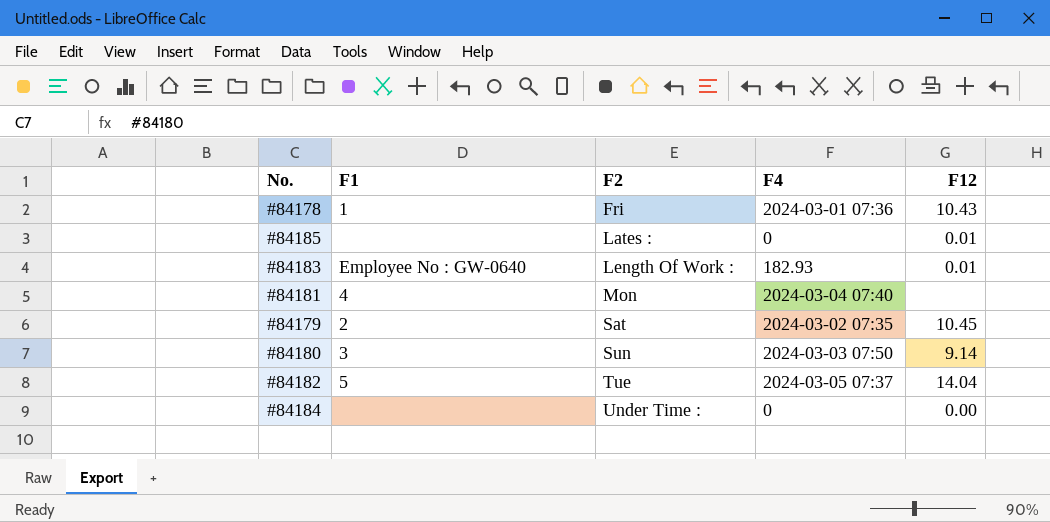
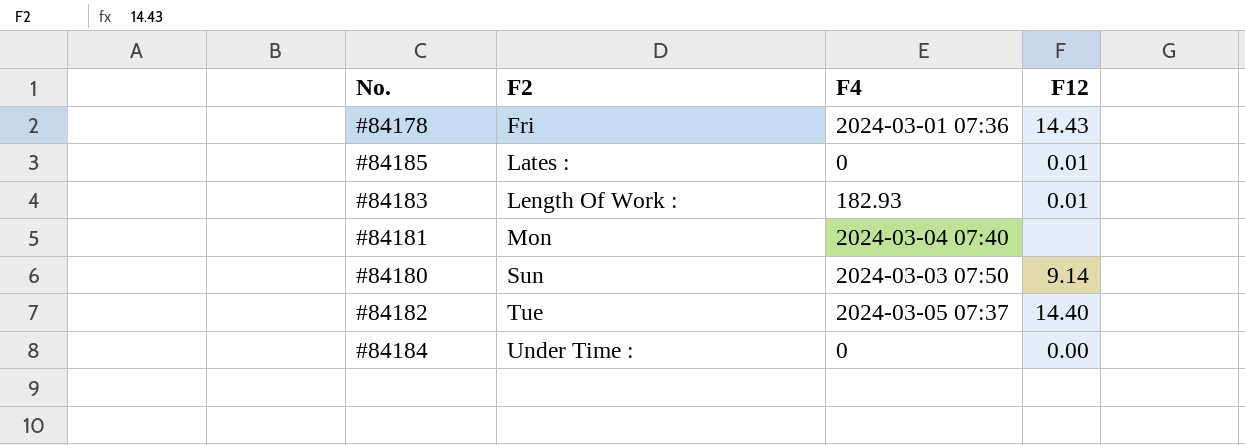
column F1 | position: 2 -> none
row #84179: 2 | Sat | 2024-03-02 07:35 | 10.45 -> none
#84178 | F12: 10.43 -> 14.43
#84182 | F12: 14.04 -> 14.40

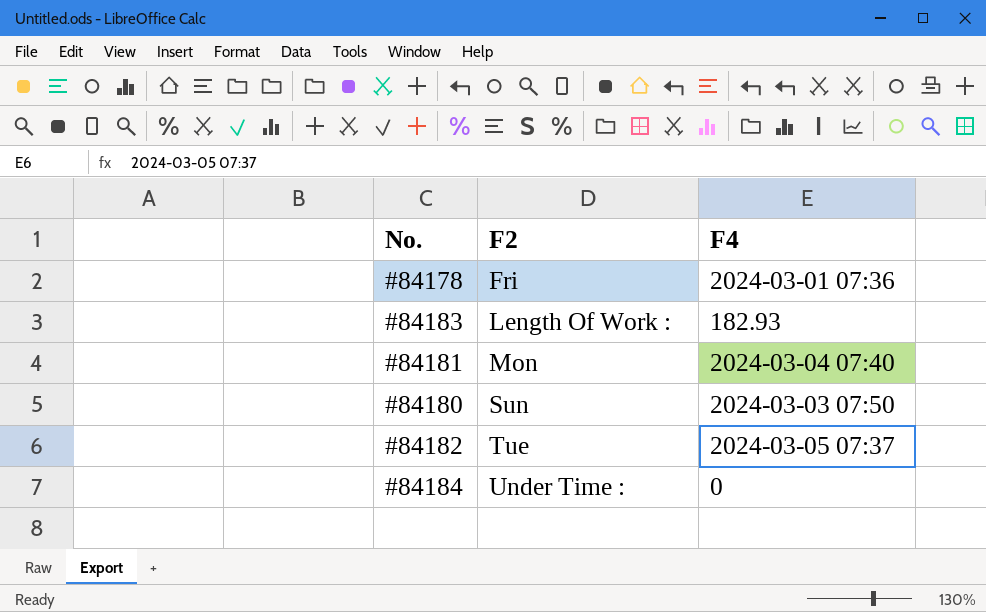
column F12 | position: 4 -> none
row #84185: Lates : | 0 | 0.01 -> none

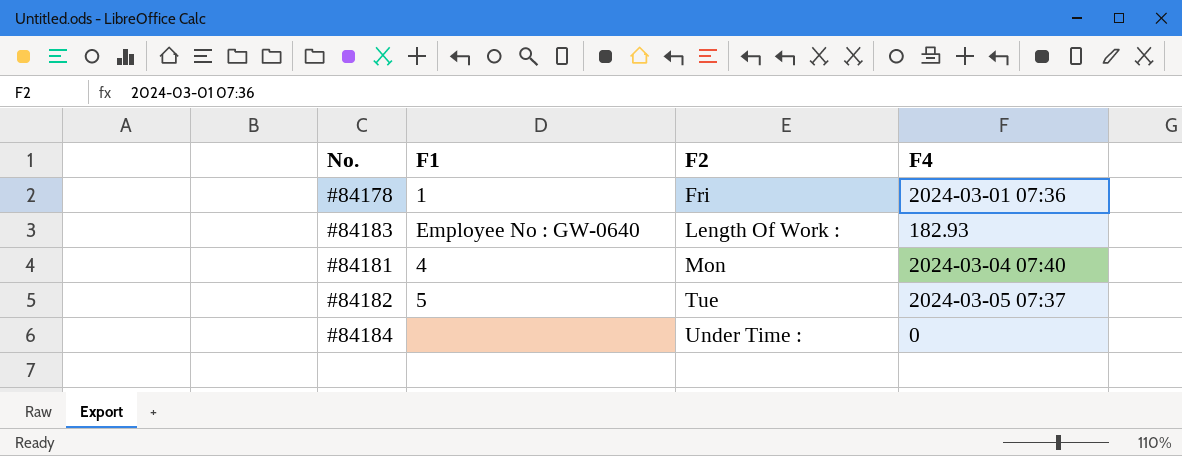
column F1 | position: none -> 2
row #84180: Sun | 2024-03-03 07:50 -> none

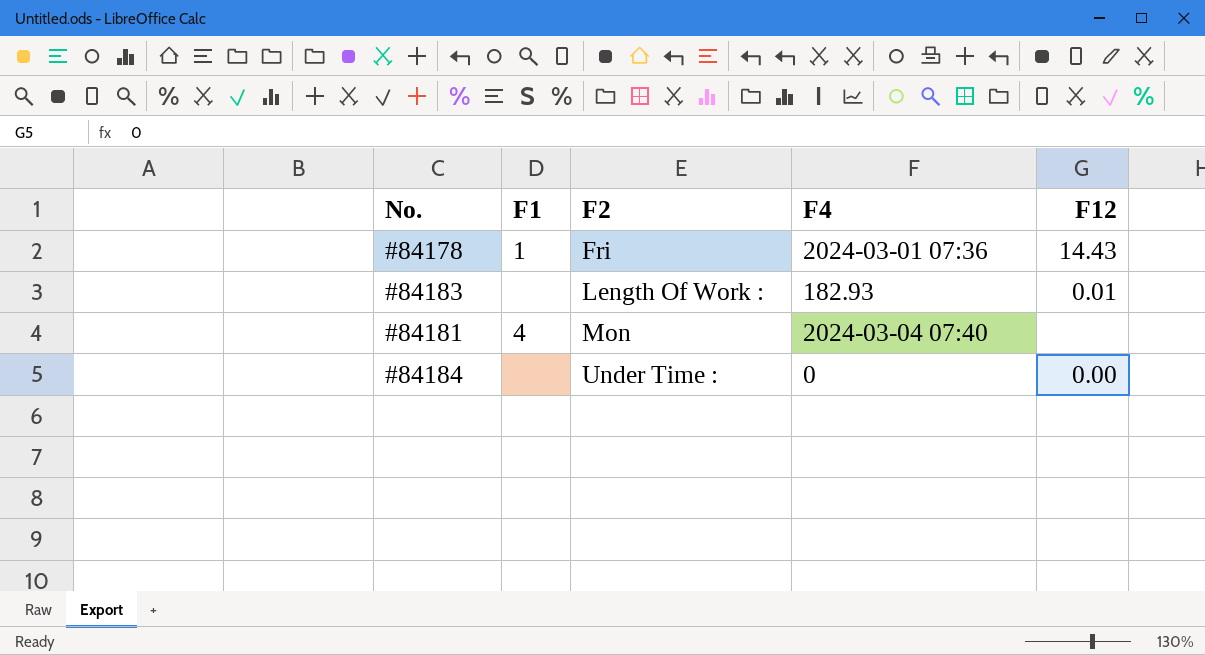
column F12 | position: none -> 5
row #84182: 5 | Tue | 2024-03-05 07:37 -> none
#84183 | F1: Employee No : GW-0640 -> none

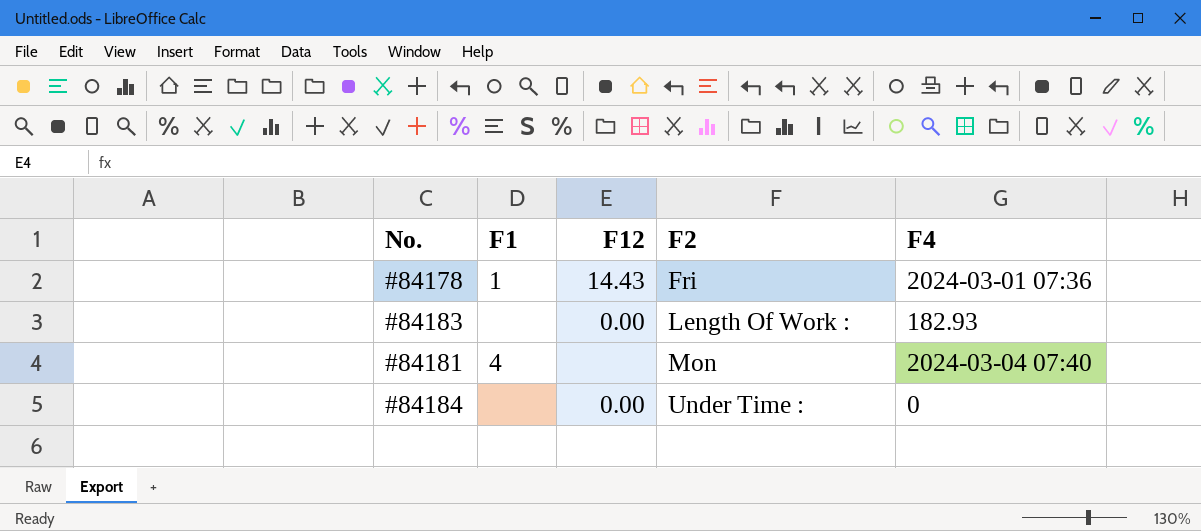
column F12 | position: 5 -> 3
#84183 | F12: 0.01 -> 0.00

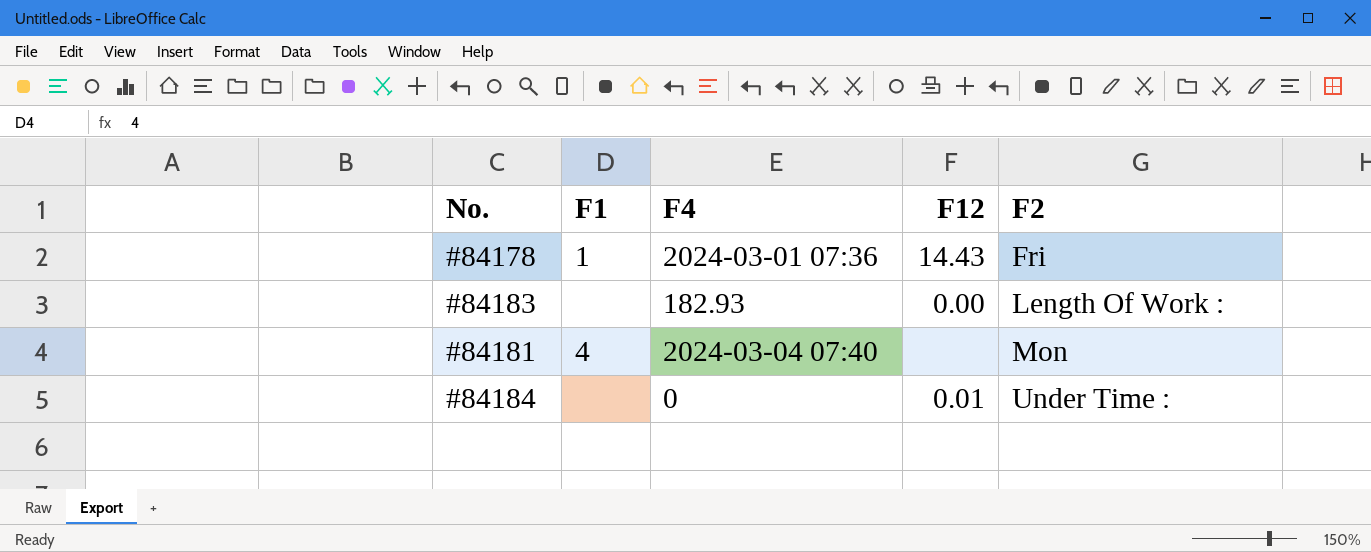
column F4 | position: 5 -> 3
#84184 | F12: 0.00 -> 0.01

